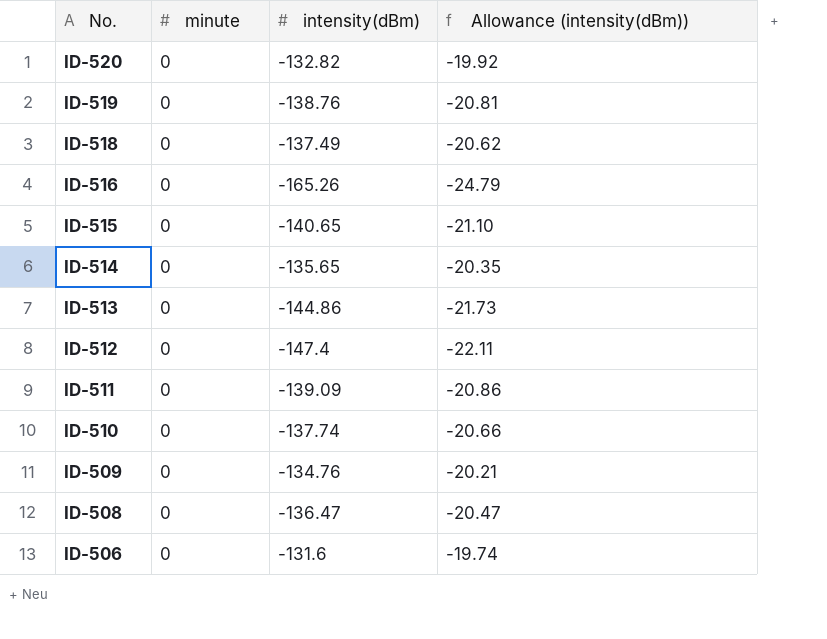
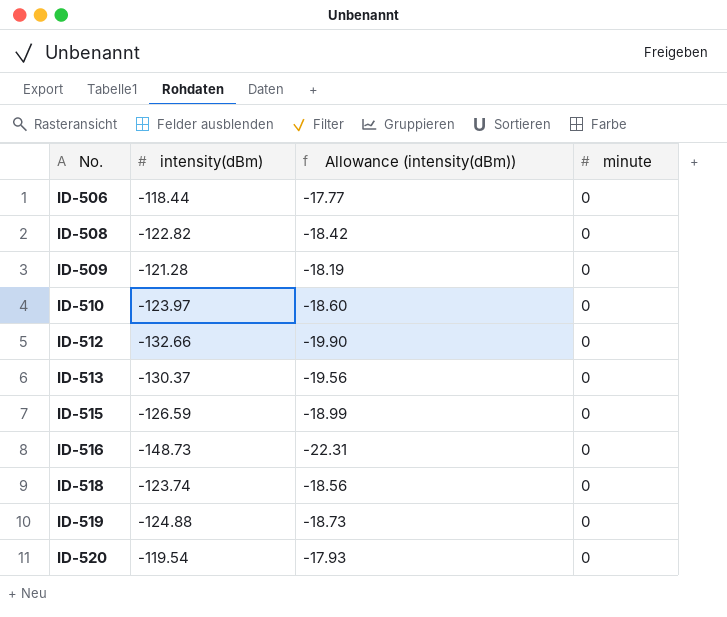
row order: No. descending -> No. ascending
column minute | position: 2 -> 4
row ID-514: 0 | -135.65 | -20.35 -> none
row ID-511: 0 | -139.09 | -20.86 -> none
ID-506 | intensity(dBm): -131.6 -> -118.44
ID-506 | Allowance (intensity(dBm)): -19.74 -> -17.77
ID-508 | intensity(dBm): -136.47 -> -122.82
ID-508 | Allowance (intensity(dBm)): -20.47 -> -18.42
ID-509 | intensity(dBm): -134.76 -> -121.28
ID-509 | Allowance (intensity(dBm)): -20.21 -> -18.19
ID-510 | intensity(dBm): -137.74 -> -123.97
ID-510 | Allowance (intensity(dBm)): -20.66 -> -18.60
ID-512 | intensity(dBm): -147.4 -> -132.66
ID-512 | Allowance (intensity(dBm)): -22.11 -> -19.90
ID-513 | intensity(dBm): -144.86 -> -130.37
ID-513 | Allowance (intensity(dBm)): -21.73 -> -19.56
ID-515 | intensity(dBm): -140.65 -> -126.59
ID-515 | Allowance (intensity(dBm)): -21.10 -> -18.99
ID-516 | intensity(dBm): -165.26 -> -148.73
ID-516 | Allowance (intensity(dBm)): -24.79 -> -22.31
ID-518 | intensity(dBm): -137.49 -> -123.74
ID-518 | Allowance (intensity(dBm)): -20.62 -> -18.56
ID-519 | intensity(dBm): -138.76 -> -124.88
ID-519 | Allowance (intensity(dBm)): -20.81 -> -18.73
ID-520 | intensity(dBm): -132.82 -> -119.54
ID-520 | Allowance (intensity(dBm)): -19.92 -> -17.93

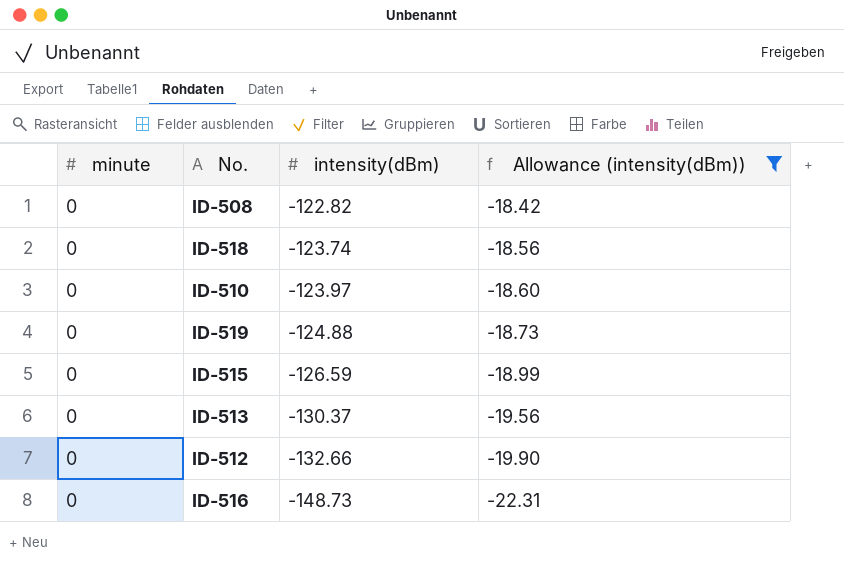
filter: none -> Allowance (intensity(dBm)) <= -18.42
row order: No. ascending -> intensity(dBm) descending
column minute | position: 4 -> 1

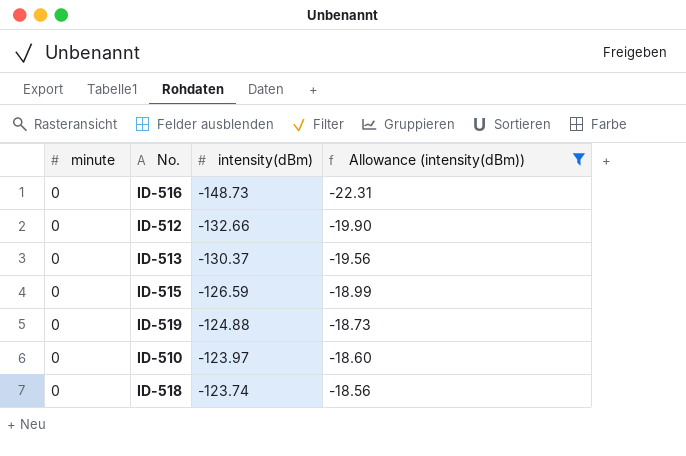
row order: intensity(dBm) descending -> intensity(dBm) ascending
row ID-508: 0 | -122.82 | -18.42 -> none

